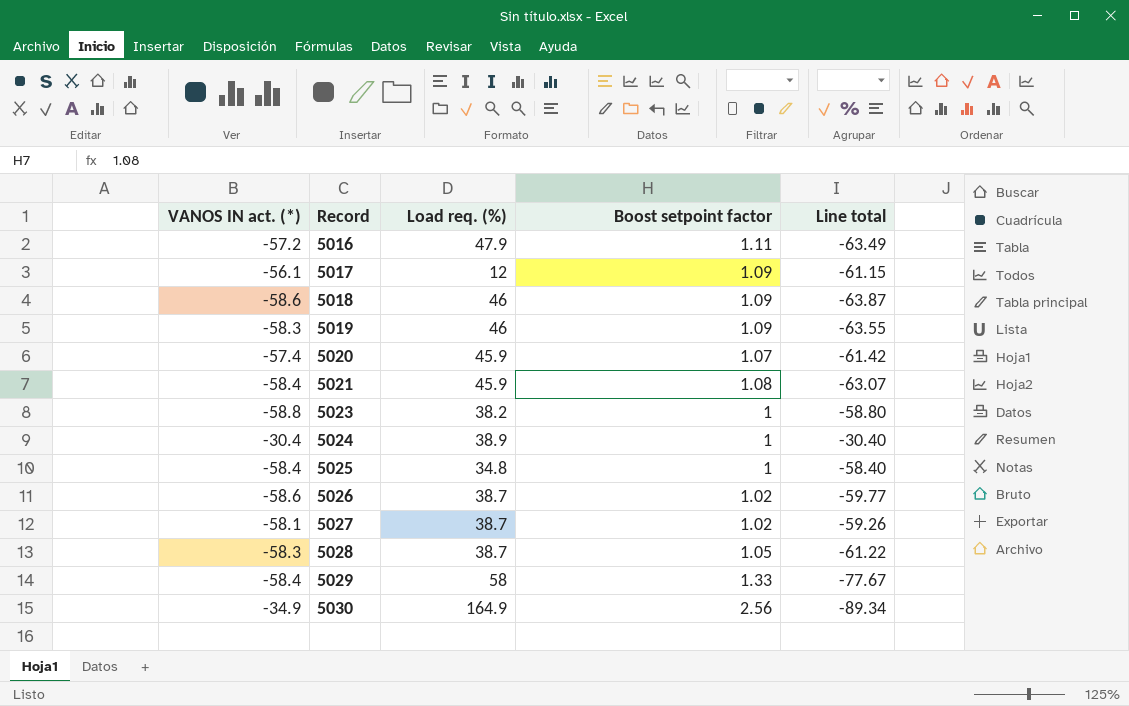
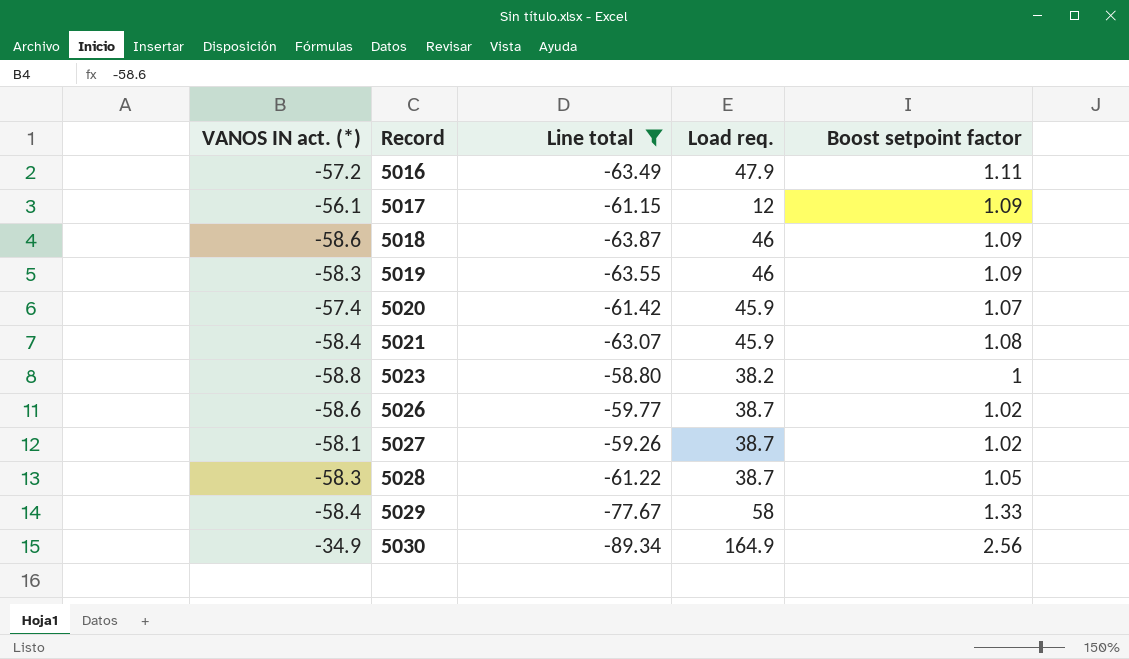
filter: none -> Line total <= -58.80
column Line total | position: 5 -> 3
column name: Load req. (%) -> Load req.

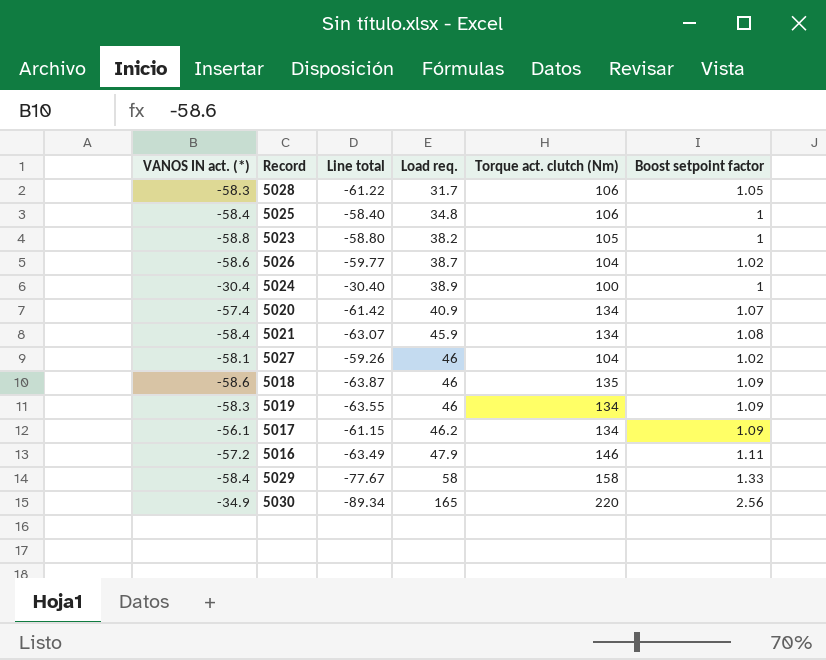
filter: Line total <= -58.80 -> none
row order: Record ascending -> Load req. ascending
column Torque act. clutch (Nm) | position: none -> 5
5028 | Load req.: 38.7 -> 31.7
5020 | Load req.: 45.9 -> 40.9
5027 | Load req.: 38.7 -> 46
5017 | Load req.: 12 -> 46.2
5030 | Load req.: 164.9 -> 165

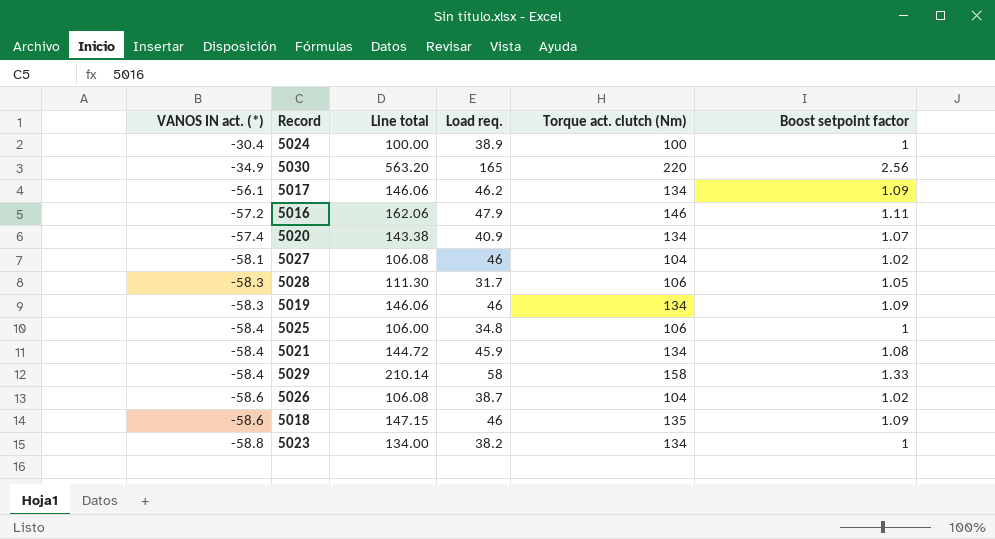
row order: Load req. ascending -> VANOS IN act. (*) descending
column Line total | formula: [VANOS IN act. (*)] * [Boost setpoint factor] -> [Torque act. clutch (Nm)] * [Boost setpoint factor]
5023 | Torque act. clutch (Nm): 105 -> 134

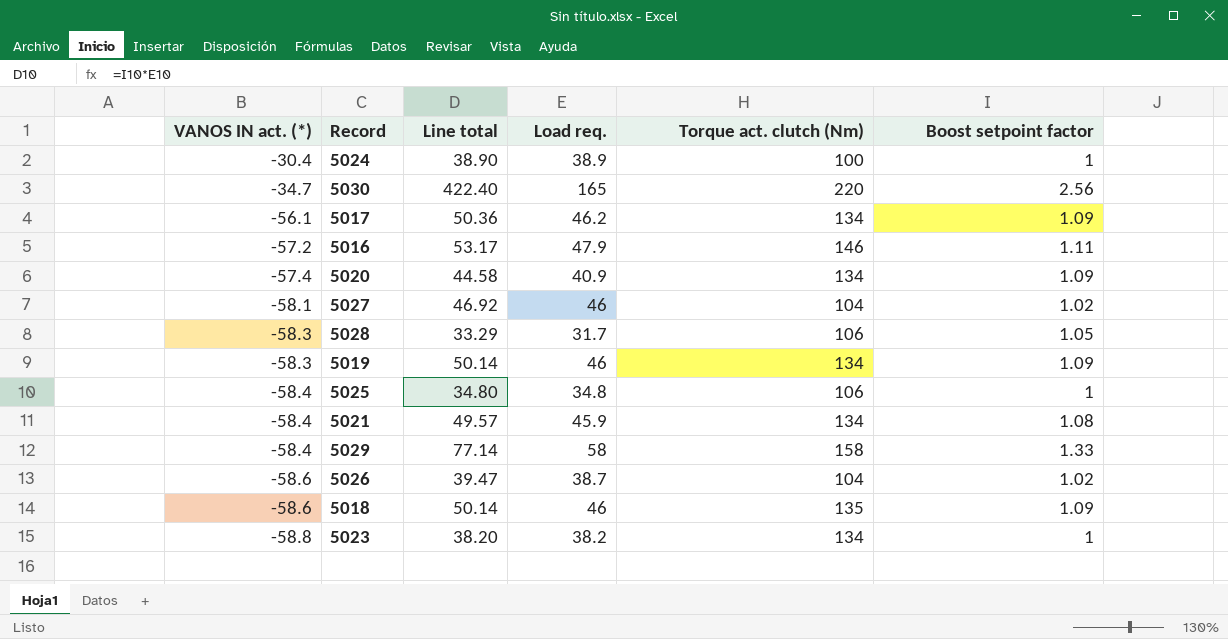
column Line total | formula: [Torque act. clutch (Nm)] * [Boost setpoint factor] -> [Load req.] * [Boost setpoint factor]
5030 | VANOS IN act. (*): -34.9 -> -34.7
5020 | Boost setpoint factor: 1.07 -> 1.09

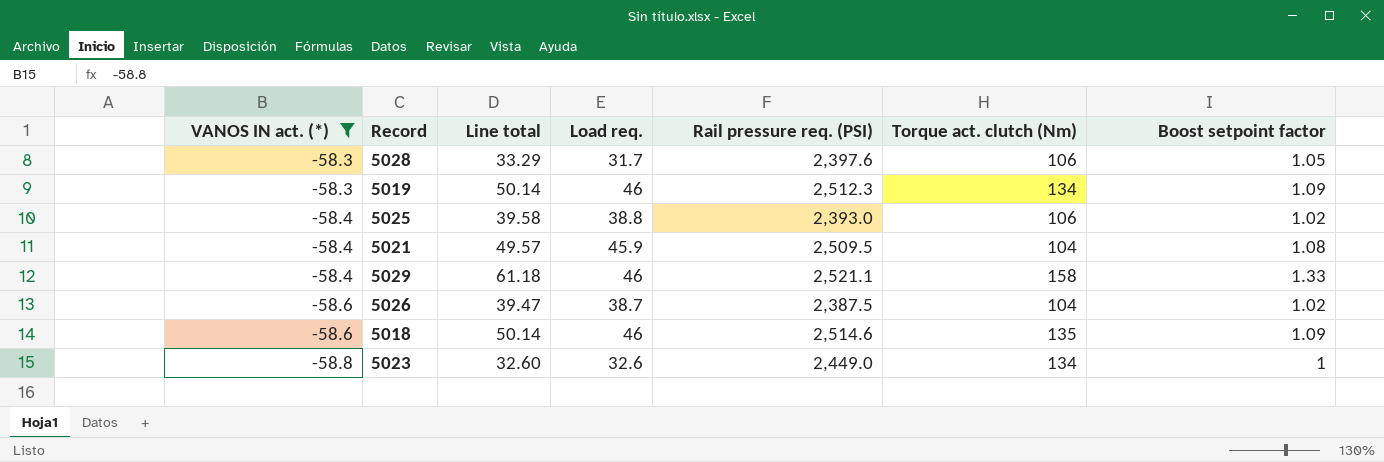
filter: none -> VANOS IN act. (*) <= -58.3
column Rail pressure req. (PSI) | position: none -> 5
5025 | Line total: 34.80 -> 39.58
5025 | Load req.: 34.8 -> 38.8
5025 | Boost setpoint factor: 1 -> 1.02
5021 | Torque act. clutch (Nm): 134 -> 104
5029 | Line total: 77.14 -> 61.18
5029 | Load req.: 58 -> 46
5023 | Line total: 38.20 -> 32.60
5023 | Load req.: 38.2 -> 32.6

